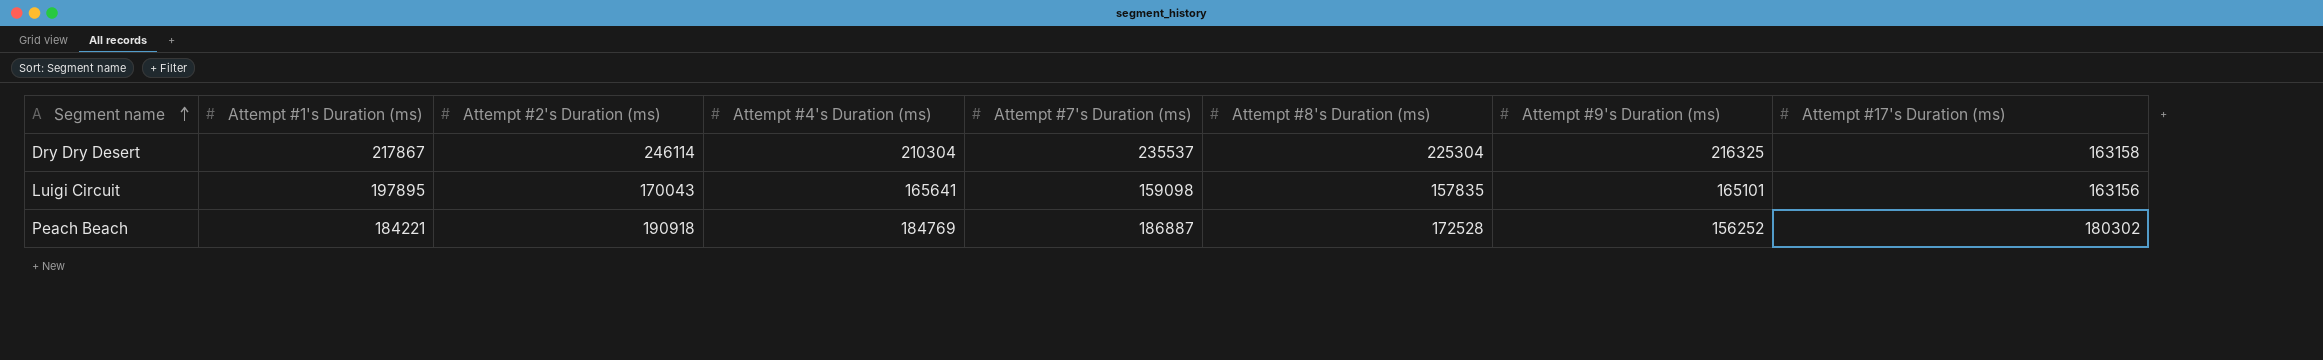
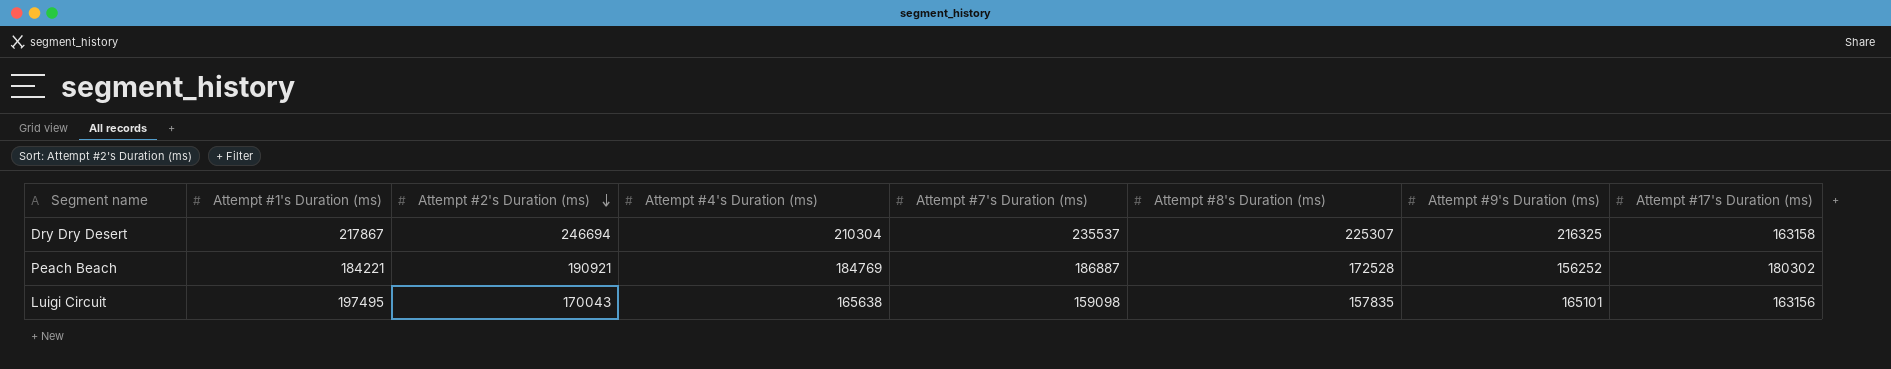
row order: Segment name ascending -> Attempt #2's Duration (ms) descending
Dry Dry Desert | Attempt #2's Duration (ms): 246114 -> 246694
Dry Dry Desert | Attempt #8's Duration (ms): 225304 -> 225307
Peach Beach | Attempt #2's Duration (ms): 190918 -> 190921
Luigi Circuit | Attempt #1's Duration (ms): 197895 -> 197495
Luigi Circuit | Attempt #4's Duration (ms): 165641 -> 165638

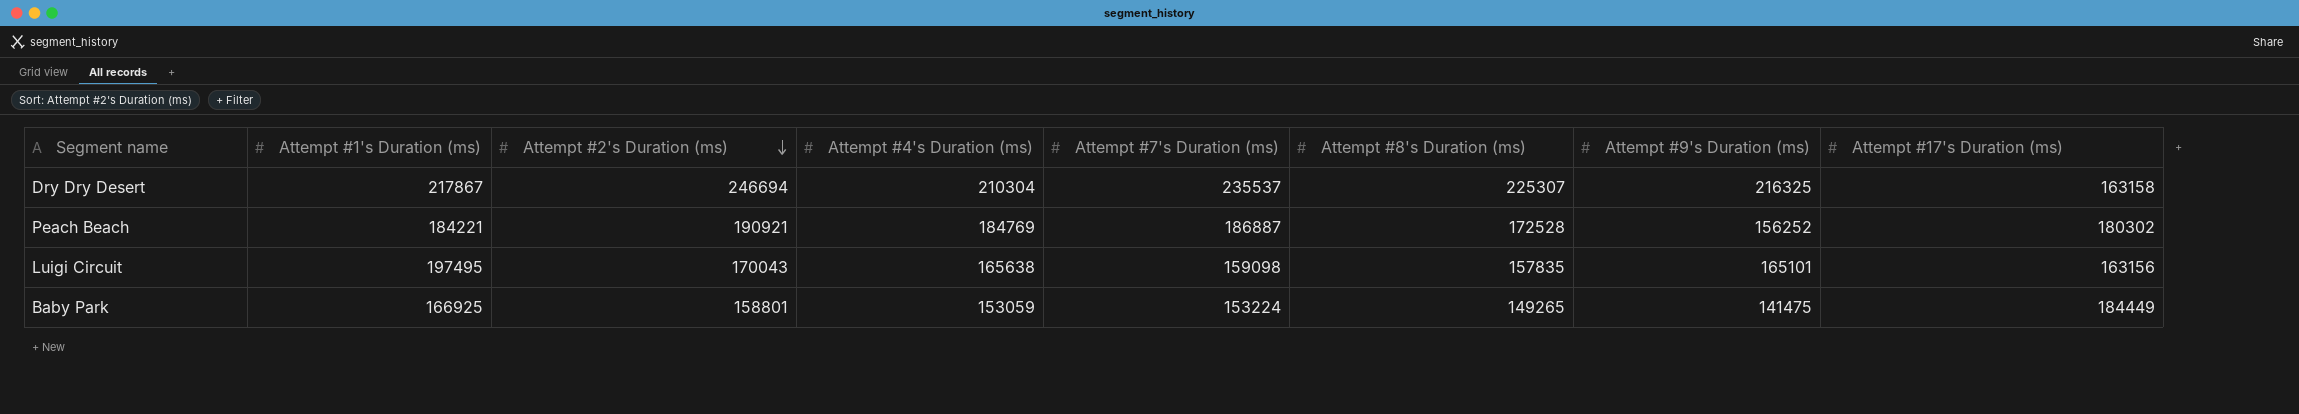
row Baby Park: none -> 166925 | 158801 | 153059 | 153224 | 149265 | 141475 | 184449

